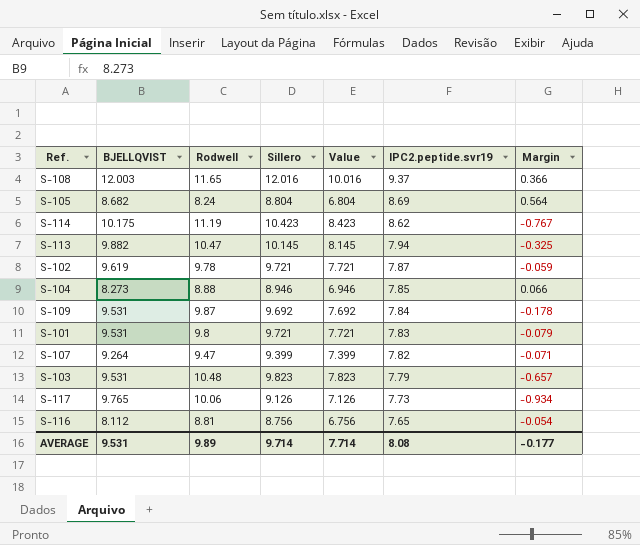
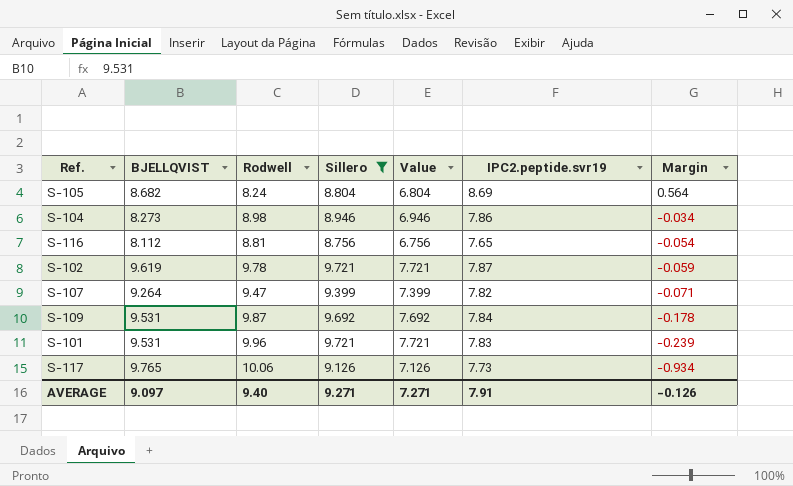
filter: none -> Sillero <= 9.721
row order: IPC2.peptide.svr19 descending -> Margin descending
S-104 | Rodwell: 8.88 -> 8.98
S-104 | IPC2.peptide.svr19: 7.85 -> 7.86
S-104 | Margin: 0.066 -> -0.034
S-101 | Rodwell: 9.8 -> 9.96
S-101 | Margin: -0.079 -> -0.239
AVERAGE | BJELLQVIST: 9.531 -> 9.097
AVERAGE | Rodwell: 9.89 -> 9.40
AVERAGE | Sillero: 9.714 -> 9.271
AVERAGE | Value: 7.714 -> 7.271
AVERAGE | IPC2.peptide.svr19: 8.08 -> 7.91
AVERAGE | Margin: -0.177 -> -0.126

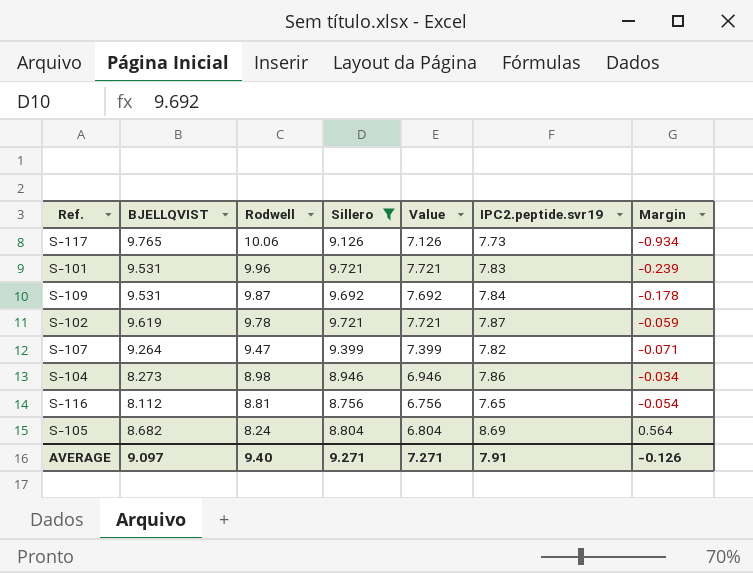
row order: Margin descending -> Rodwell descending

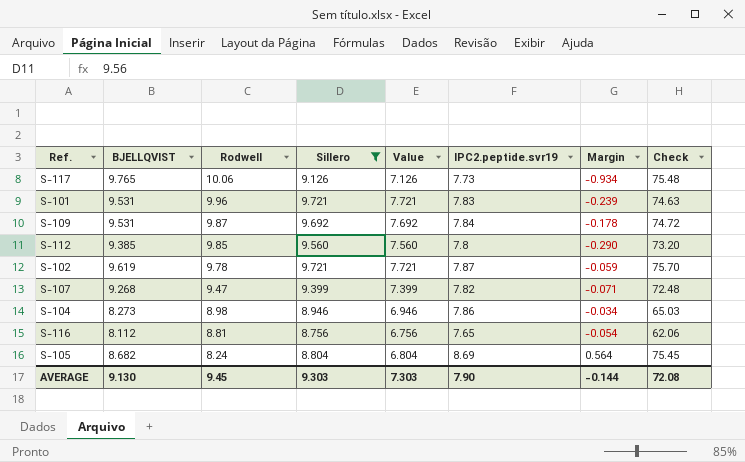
column Check | formula: none -> [BJELLQVIST] * [IPC2.peptide.svr19]
row S-112: none -> 9.385 | 9.85 | 9.560 | 7.560 | 7.8 | -0.290 | 73.20
S-107 | BJELLQVIST: 9.264 -> 9.268
AVERAGE | BJELLQVIST: 9.097 -> 9.130
AVERAGE | Rodwell: 9.40 -> 9.45
AVERAGE | Sillero: 9.271 -> 9.303
AVERAGE | Value: 7.271 -> 7.303
AVERAGE | IPC2.peptide.svr19: 7.91 -> 7.90
AVERAGE | Margin: -0.126 -> -0.144

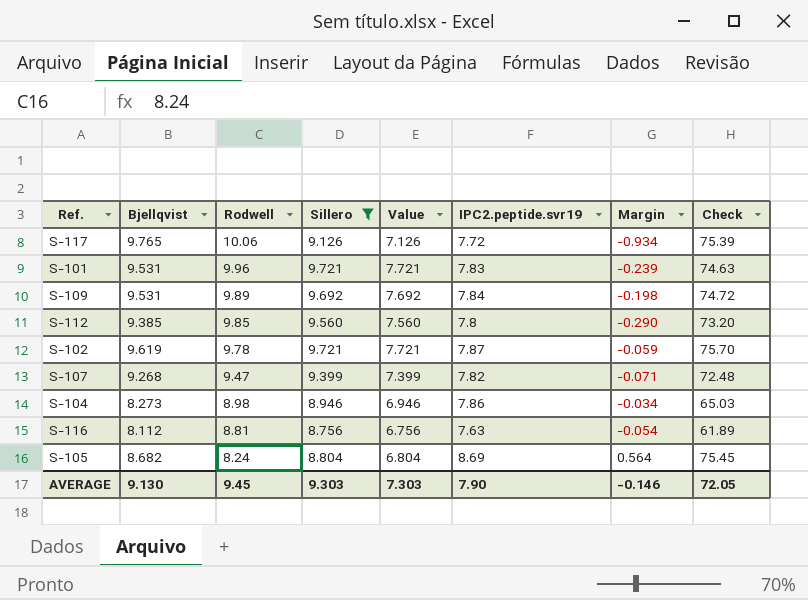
column name: BJELLQVIST -> Bjellqvist
S-117 | IPC2.peptide.svr19: 7.73 -> 7.72
S-117 | Check: 75.48 -> 75.39
S-109 | Rodwell: 9.87 -> 9.89
S-109 | Margin: -0.178 -> -0.198
S-116 | IPC2.peptide.svr19: 7.65 -> 7.63
S-116 | Check: 62.06 -> 61.89
AVERAGE | Margin: -0.144 -> -0.146
AVERAGE | Check: 72.08 -> 72.05

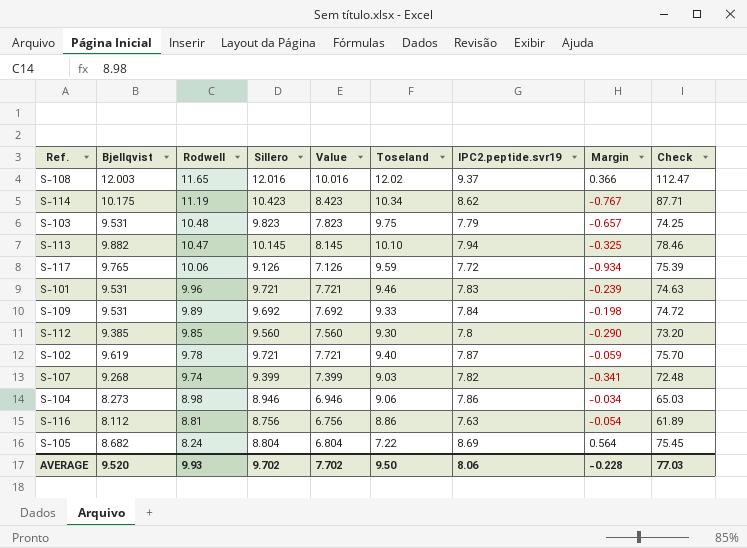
filter: Sillero <= 9.721 -> none
column Toseland | position: none -> 6
S-107 | Rodwell: 9.47 -> 9.74
S-107 | Margin: -0.071 -> -0.341
AVERAGE | Bjellqvist: 9.130 -> 9.520
AVERAGE | Rodwell: 9.45 -> 9.93
AVERAGE | Sillero: 9.303 -> 9.702
AVERAGE | Value: 7.303 -> 7.702
AVERAGE | IPC2.peptide.svr19: 7.90 -> 8.06
AVERAGE | Margin: -0.146 -> -0.228
AVERAGE | Check: 72.05 -> 77.03

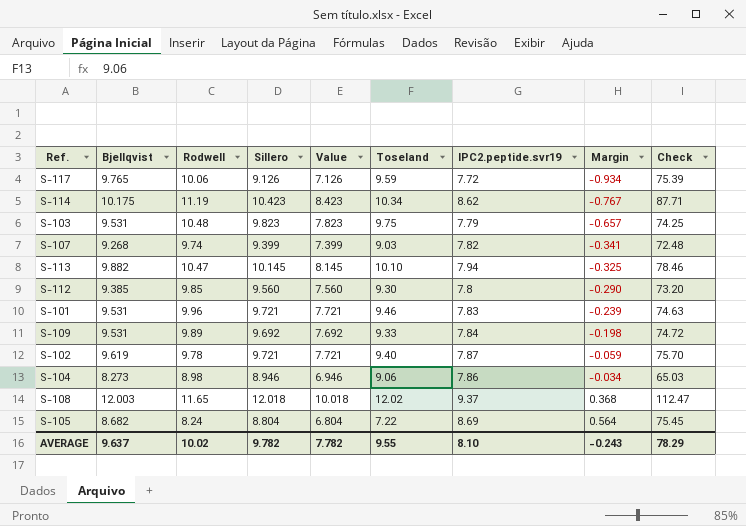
row order: Rodwell descending -> Margin ascending
row S-116: 8.112 | 8.81 | 8.756 | 6.756 | 8.86 | 7.63 | -0.054 | 61.89 -> none
S-108 | Sillero: 12.016 -> 12.018
S-108 | Value: 10.016 -> 10.018
S-108 | Margin: 0.366 -> 0.368
AVERAGE | Bjellqvist: 9.520 -> 9.637
AVERAGE | Rodwell: 9.93 -> 10.02
AVERAGE | Sillero: 9.702 -> 9.782
AVERAGE | Value: 7.702 -> 7.782
AVERAGE | Toseland: 9.50 -> 9.55
AVERAGE | IPC2.peptide.svr19: 8.06 -> 8.10
AVERAGE | Margin: -0.228 -> -0.243
AVERAGE | Check: 77.03 -> 78.29

